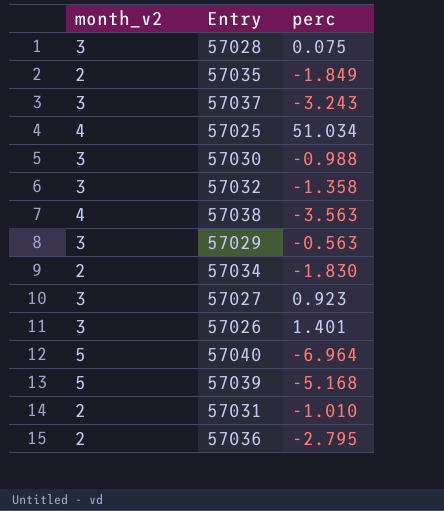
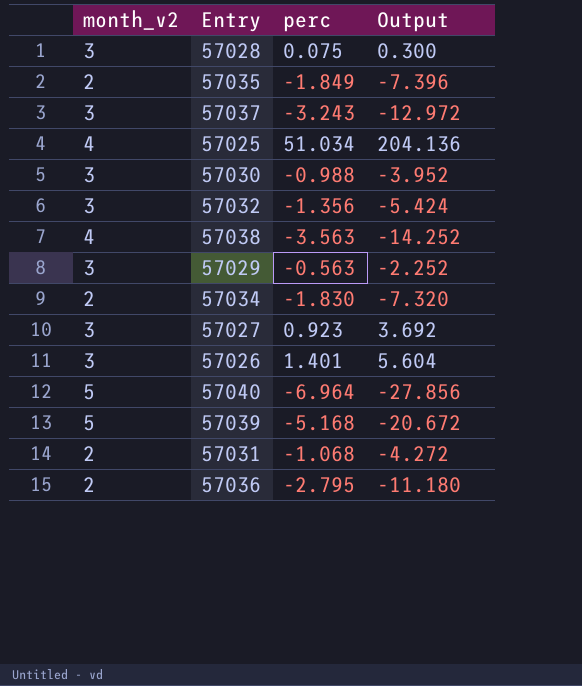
column Output | formula: none -> [perc] * 4
57032 | perc: -1.358 -> -1.356
57031 | perc: -1.010 -> -1.068

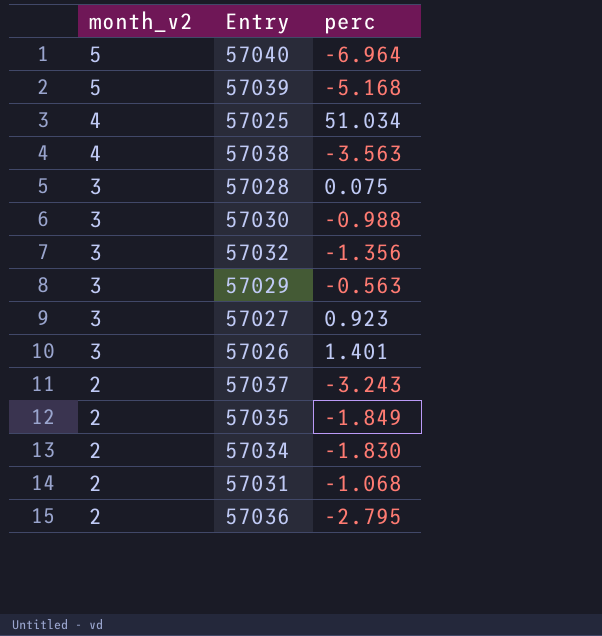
row order: none -> month_v2 descending
column Output | formula: [perc] * 4 -> none
57037 | month_v2: 3 -> 2

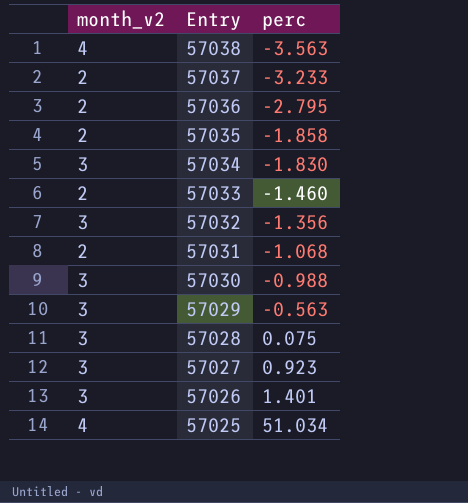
row order: month_v2 descending -> Entry descending
row 57040: 5 | -6.964 -> none
row 57039: 5 | -5.168 -> none
57037 | perc: -3.243 -> -3.233
57035 | perc: -1.849 -> -1.858
57034 | month_v2: 2 -> 3
row 57033: none -> 2 | -1.460

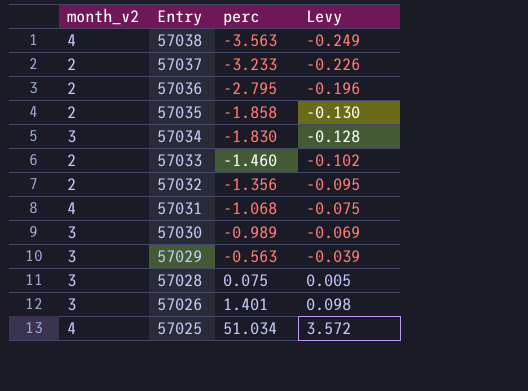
column Levy | formula: none -> [perc] * 0.07
row 57027: 3 | 0.923 -> none
57032 | month_v2: 3 -> 2
57031 | month_v2: 2 -> 4
57030 | perc: -0.988 -> -0.989

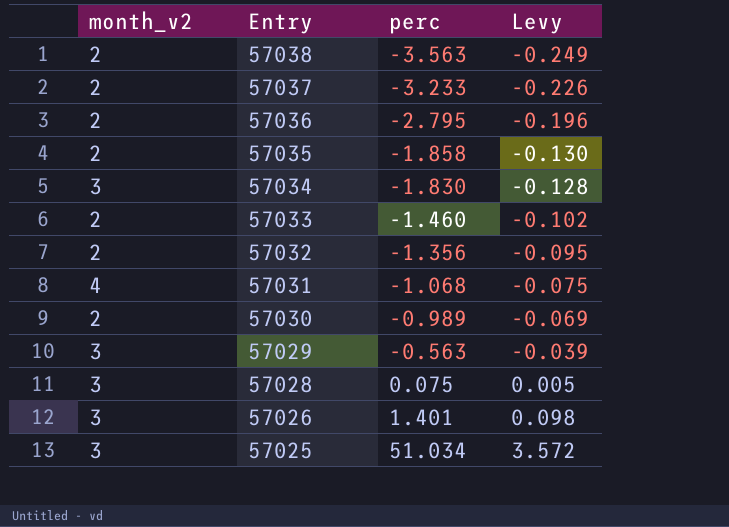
57038 | month_v2: 4 -> 2
57030 | month_v2: 3 -> 2
57025 | month_v2: 4 -> 3

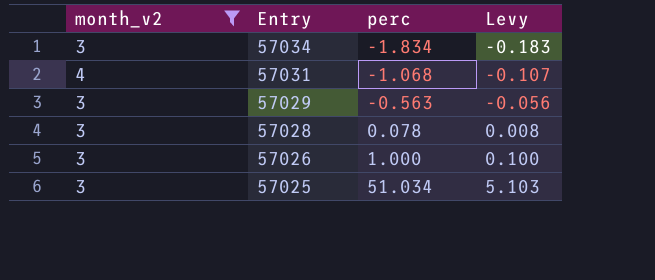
filter: none -> month_v2 != 2
column Levy | formula: [perc] * 0.07 -> [perc] * 0.1
57034 | perc: -1.830 -> -1.834
57028 | perc: 0.075 -> 0.078
57026 | perc: 1.401 -> 1.000

